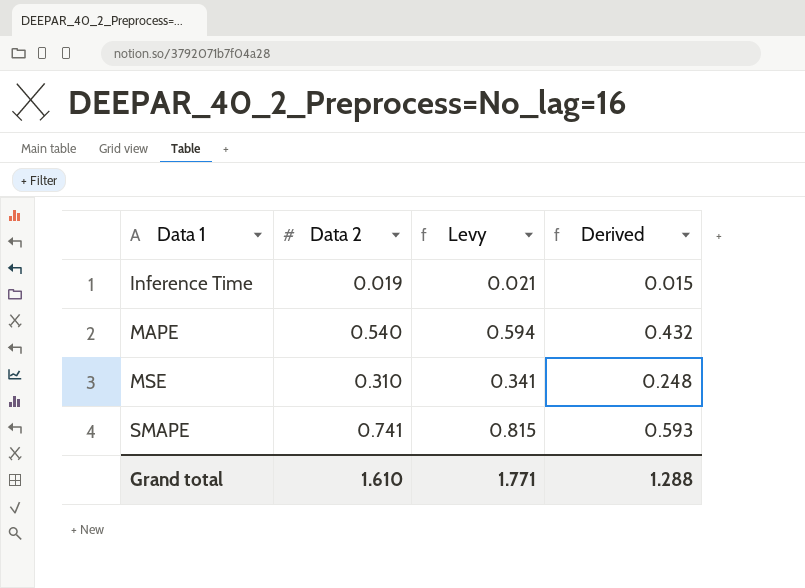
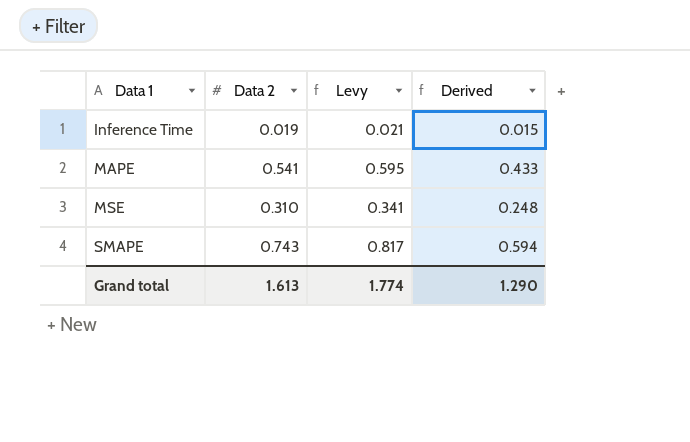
MAPE | Data 2: 0.540 -> 0.541
MAPE | Levy: 0.594 -> 0.595
MAPE | Derived: 0.432 -> 0.433
SMAPE | Data 2: 0.741 -> 0.743
SMAPE | Levy: 0.815 -> 0.817
SMAPE | Derived: 0.593 -> 0.594
Grand total | Data 2: 1.610 -> 1.613
Grand total | Levy: 1.771 -> 1.774
Grand total | Derived: 1.288 -> 1.290

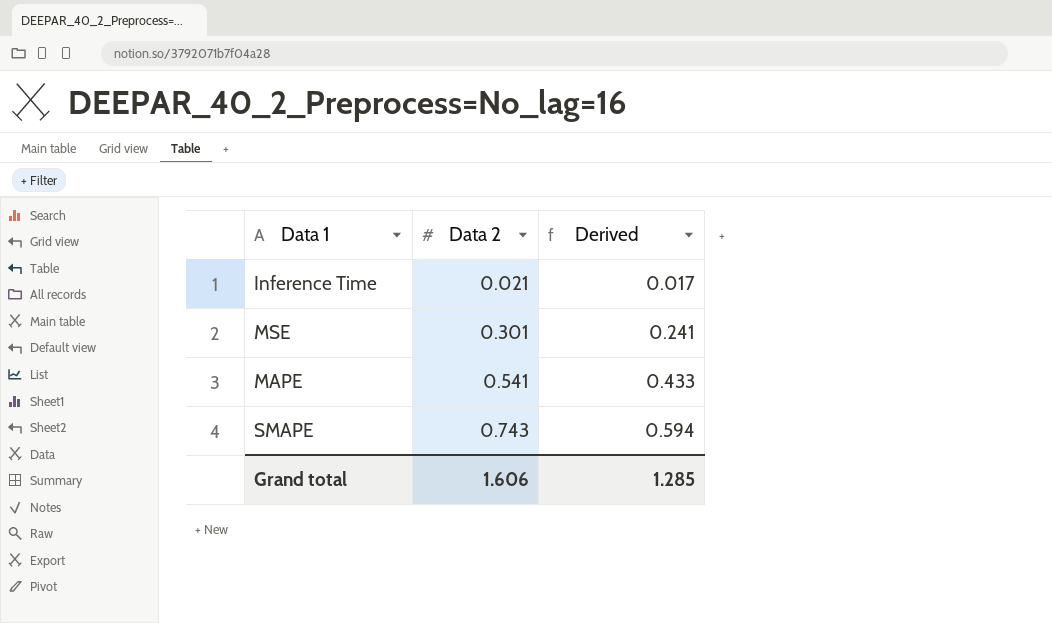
row order: Data 1 ascending -> Data 2 ascending
column Levy | formula: [Data 2] * 1.1 -> none
Inference Time | Data 2: 0.019 -> 0.021
Inference Time | Derived: 0.015 -> 0.017
MSE | Data 2: 0.310 -> 0.301
MSE | Derived: 0.248 -> 0.241
Grand total | Data 2: 1.613 -> 1.606
Grand total | Derived: 1.290 -> 1.285

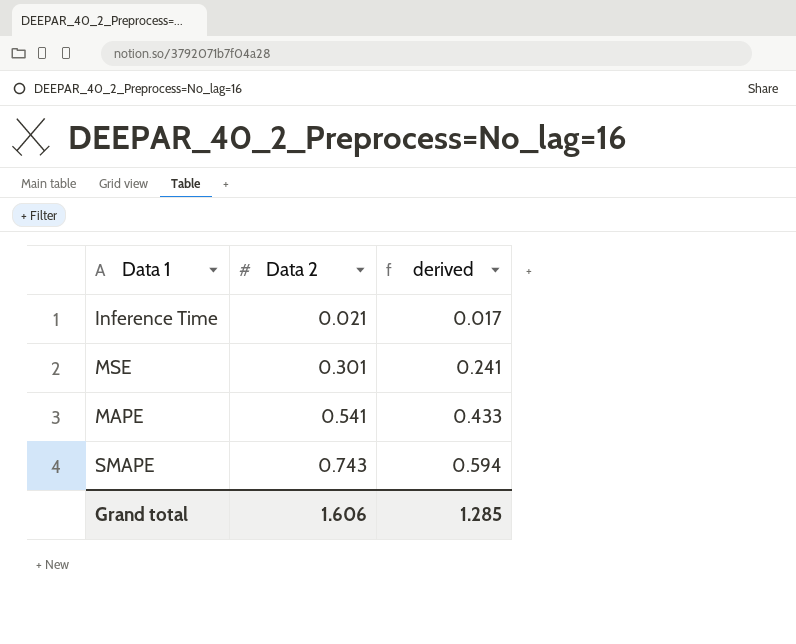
column name: Derived -> derived

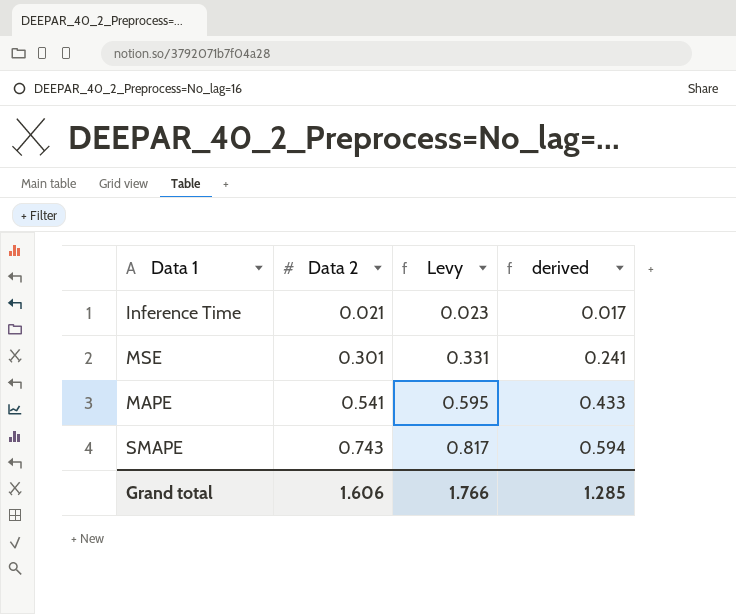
column Levy | formula: none -> [Data 2] * 1.1

